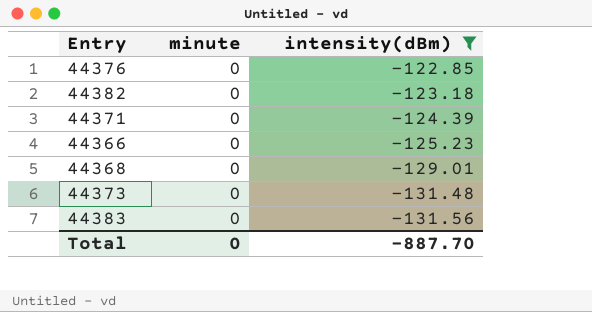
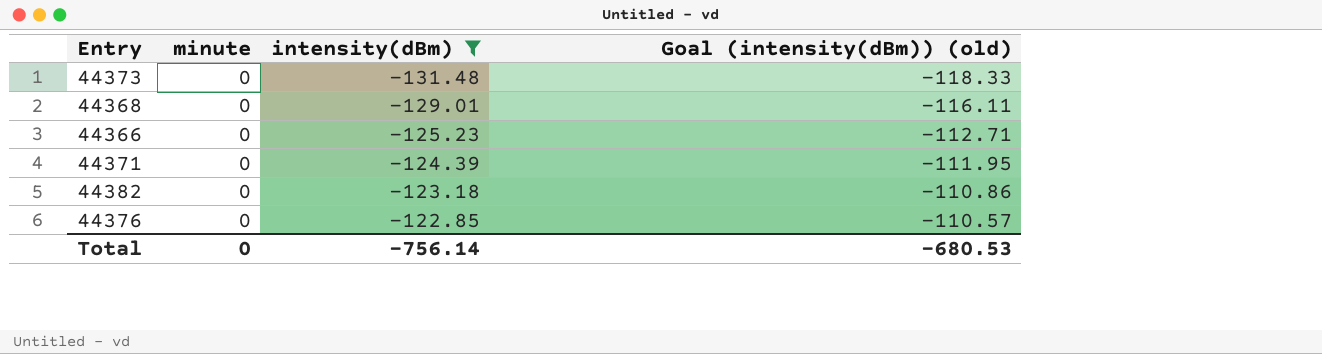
row order: intensity(dBm) descending -> intensity(dBm) ascending
column Goal (intensity(dBm)) (old) | formula: none -> [intensity(dBm)] * 0.9
row 44383: 0 | -131.56 -> none
Total | intensity(dBm): -887.70 -> -756.14

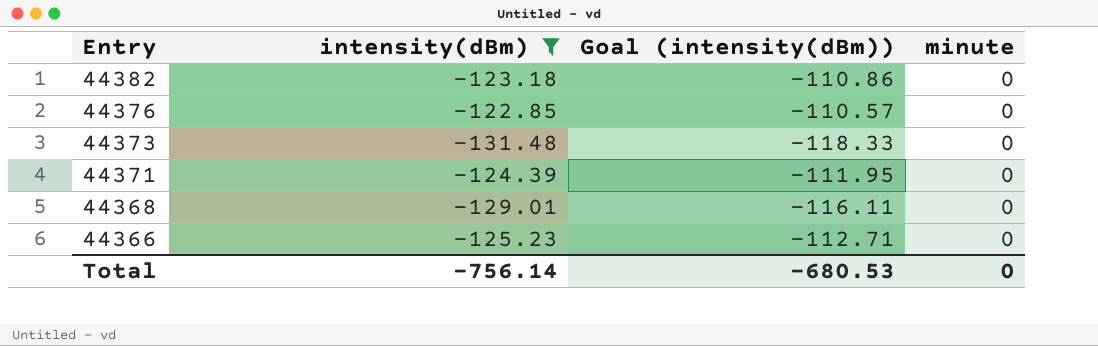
row order: intensity(dBm) ascending -> Entry descending
column name: Goal (intensity(dBm)) (old) -> Goal (intensity(dBm))
column minute | position: 2 -> 4

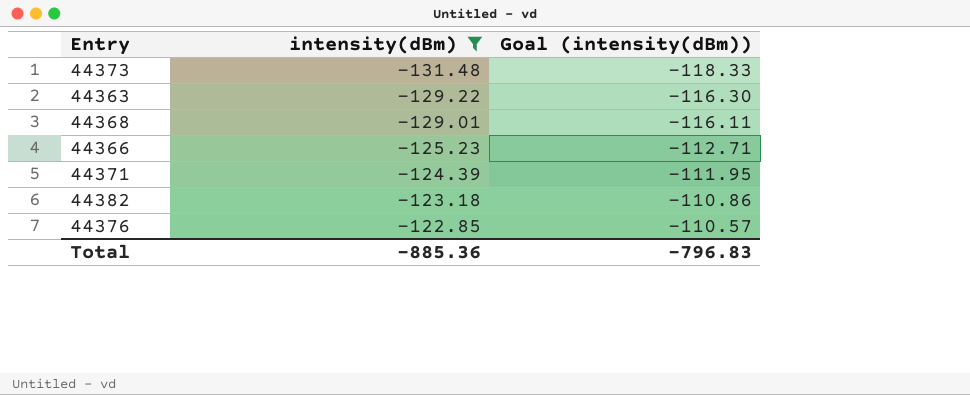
row order: Entry descending -> intensity(dBm) ascending
column minute | position: 4 -> none
row 44363: none -> -129.22 | -116.30
Total | intensity(dBm): -756.14 -> -885.36
Total | Goal (intensity(dBm)): -680.53 -> -796.83

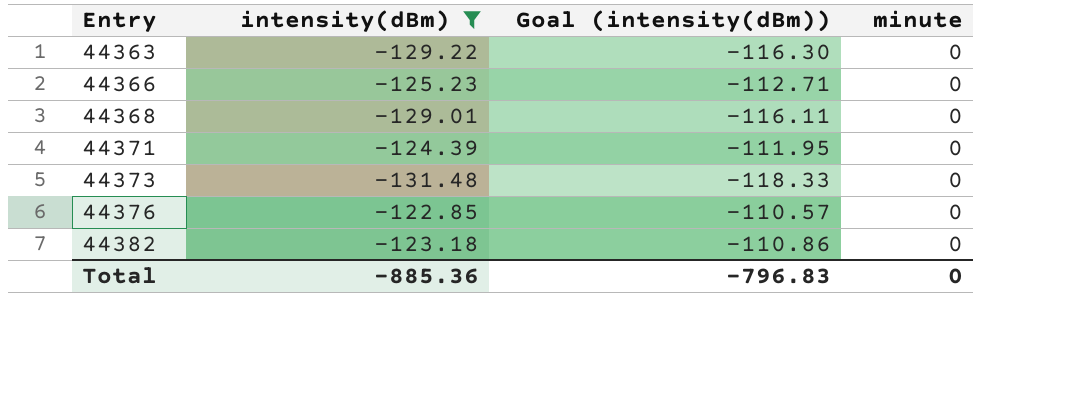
row order: intensity(dBm) ascending -> Entry ascending
column minute | position: none -> 4

